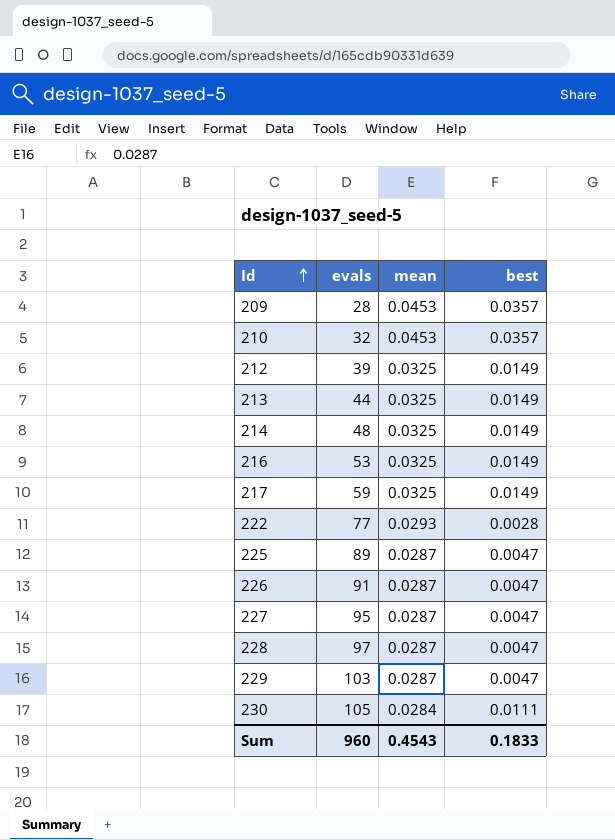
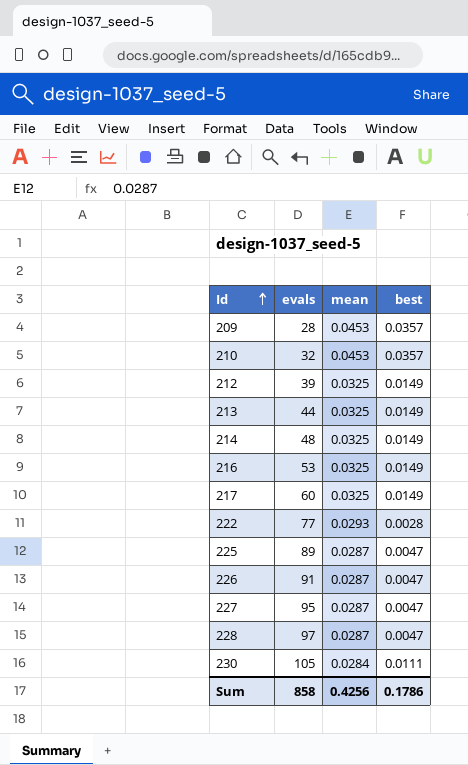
row 229: 103 | 0.0287 | 0.0047 -> none
217 | evals: 59 -> 60
Sum | evals: 960 -> 858
Sum | mean: 0.4543 -> 0.4256
Sum | best: 0.1833 -> 0.1786

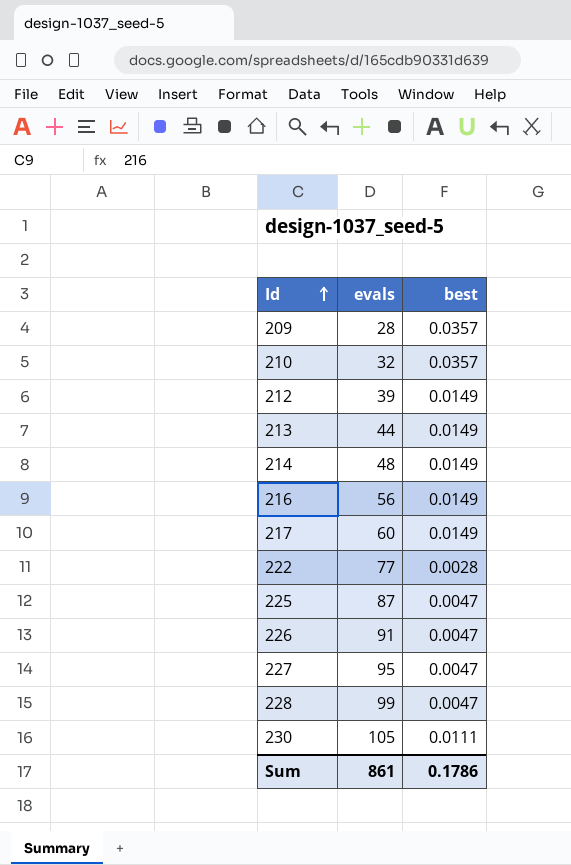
column mean | position: 3 -> none
216 | evals: 53 -> 56
225 | evals: 89 -> 87
228 | evals: 97 -> 99
Sum | evals: 858 -> 861

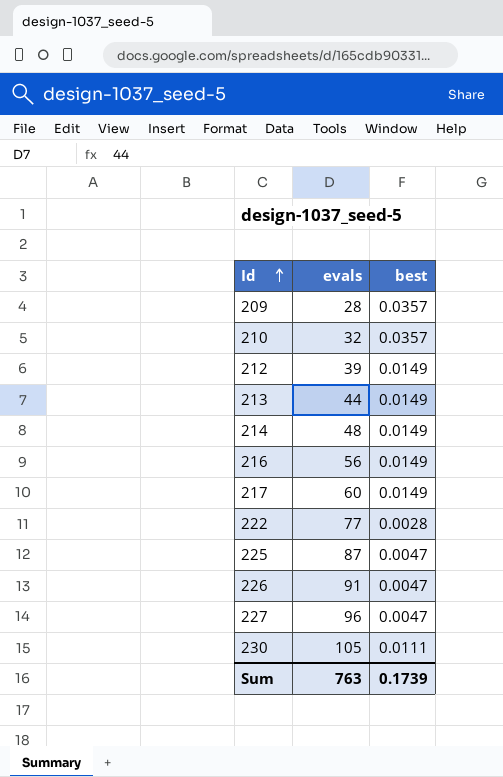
row 228: 99 | 0.0047 -> none
227 | evals: 95 -> 96
Sum | evals: 861 -> 763
Sum | best: 0.1786 -> 0.1739

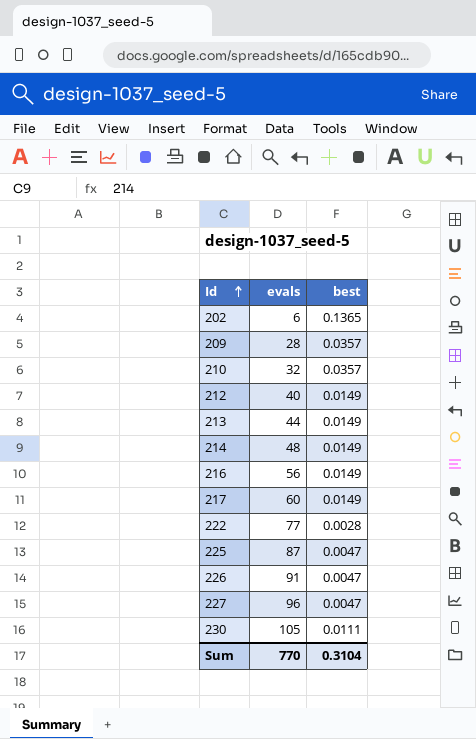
row 202: none -> 6 | 0.1365
212 | evals: 39 -> 40
Sum | evals: 763 -> 770
Sum | best: 0.1739 -> 0.3104

